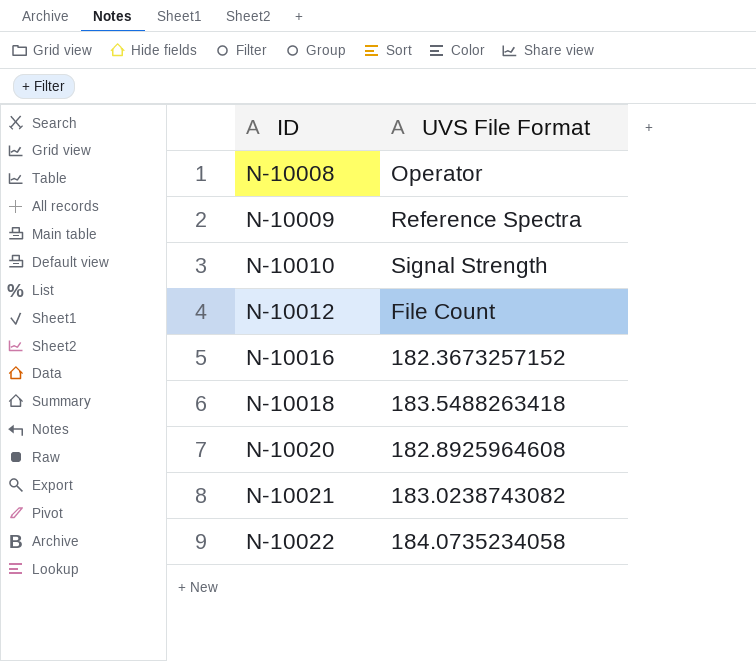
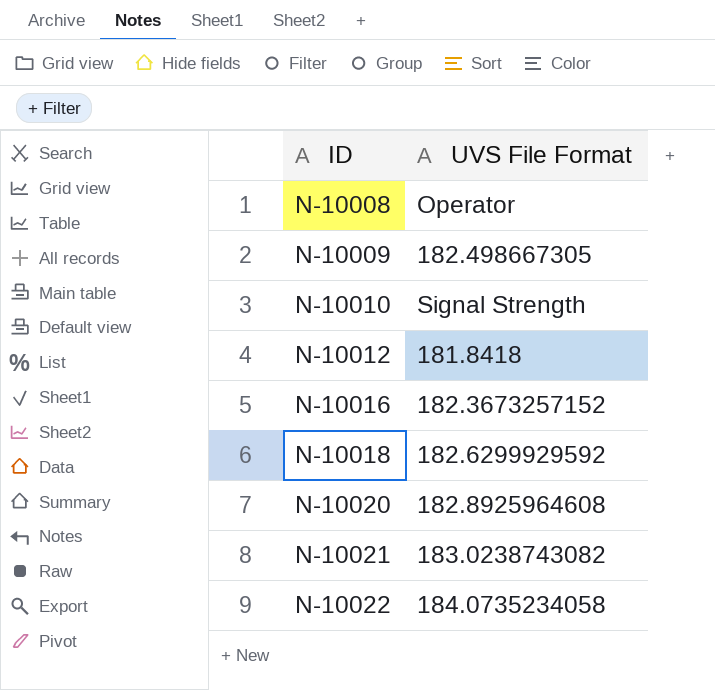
N-10009 | UVS File Format: Reference Spectra -> 182.498667305
N-10012 | UVS File Format: File Count -> 181.8418
N-10018 | UVS File Format: 183.5488263418 -> 182.6299929592

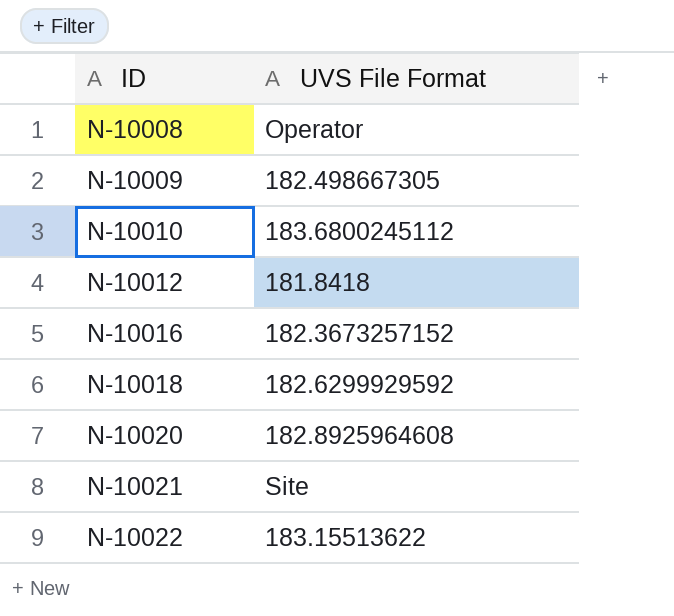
N-10010 | UVS File Format: Signal Strength -> 183.6800245112
N-10021 | UVS File Format: 183.0238743082 -> Site
N-10022 | UVS File Format: 184.0735234058 -> 183.15513622

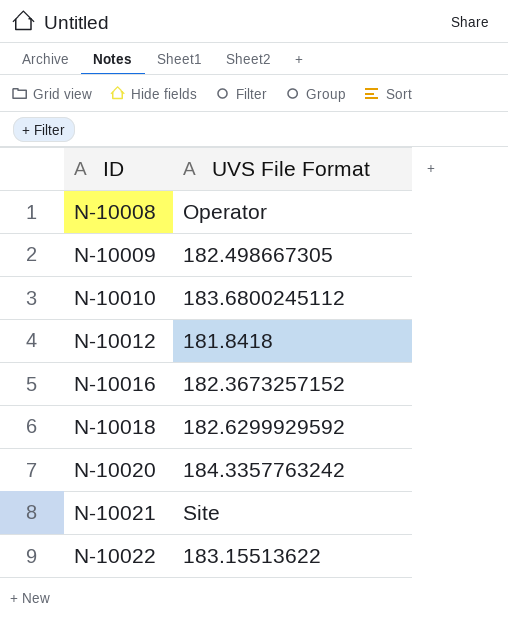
N-10020 | UVS File Format: 182.8925964608 -> 184.3357763242

